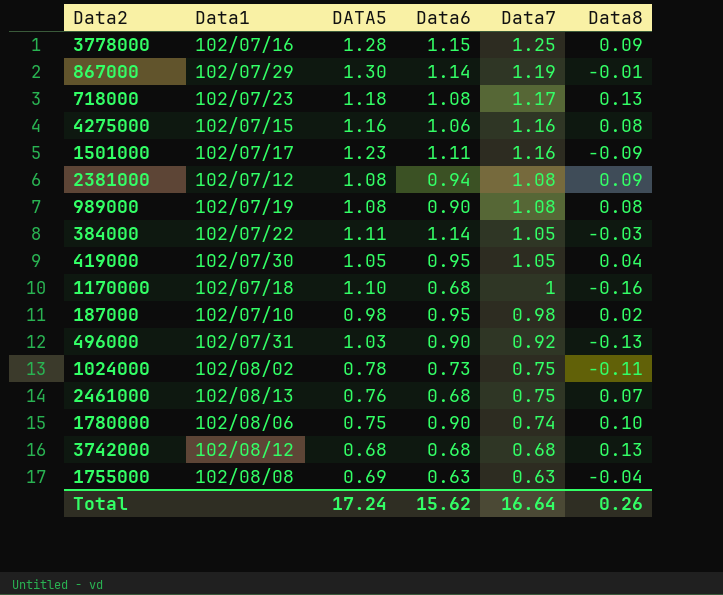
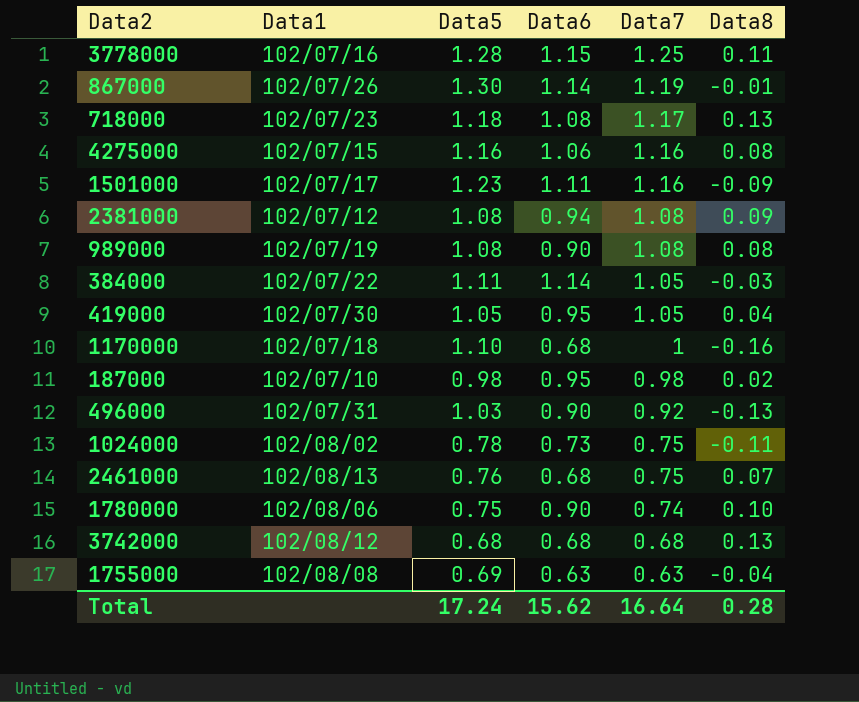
column name: DATA5 -> Data5
3778000 | Data8: 0.09 -> 0.11
867000 | Data1: 102/07/29 -> 102/07/26
Total | Data8: 0.26 -> 0.28

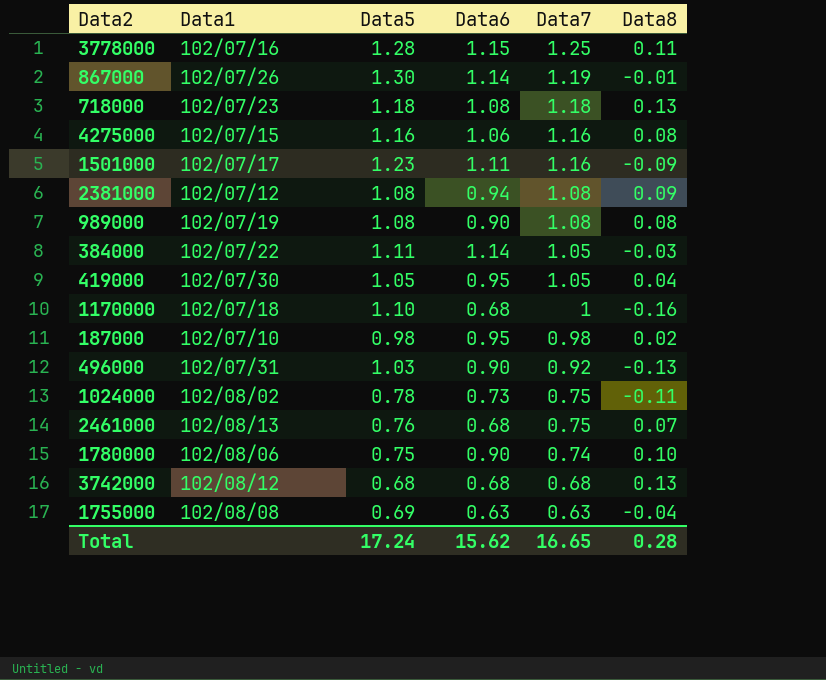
718000 | Data7: 1.17 -> 1.18
Total | Data7: 16.64 -> 16.65

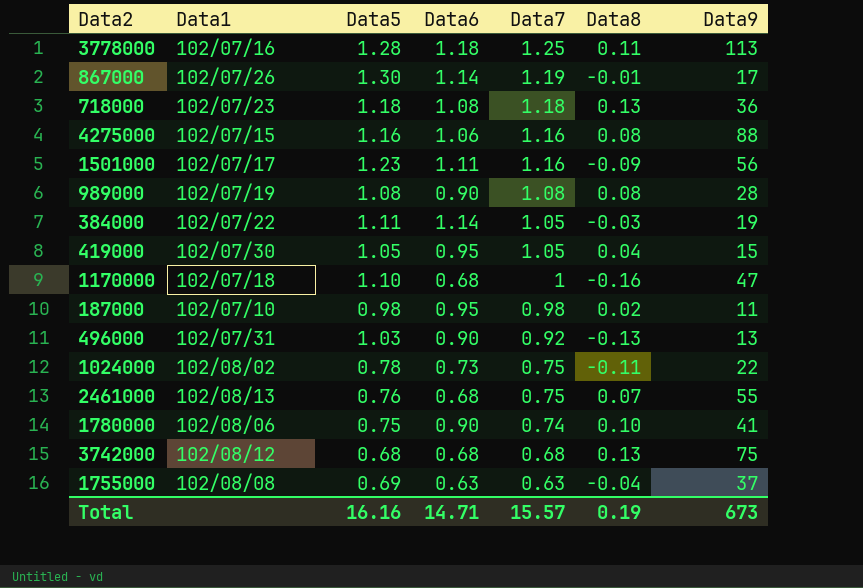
column Data9 | position: none -> 7
row 2381000: 102/07/12 | 1.08 | 0.94 | 1.08 | 0.09 -> none
3778000 | Data6: 1.15 -> 1.18
Total | Data5: 17.24 -> 16.16
Total | Data6: 15.62 -> 14.71
Total | Data7: 16.65 -> 15.57
Total | Data8: 0.28 -> 0.19

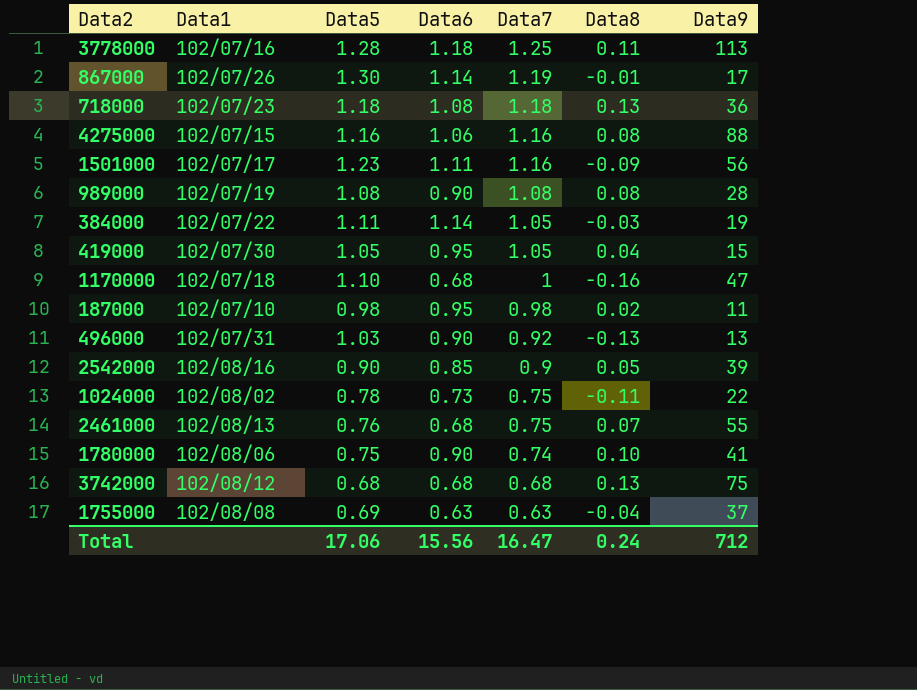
row 2542000: none -> 102/08/16 | 0.90 | 0.85 | 0.9 | 0.05 | 39
Total | Data5: 16.16 -> 17.06
Total | Data6: 14.71 -> 15.56
Total | Data7: 15.57 -> 16.47
Total | Data8: 0.19 -> 0.24
Total | Data9: 673 -> 712

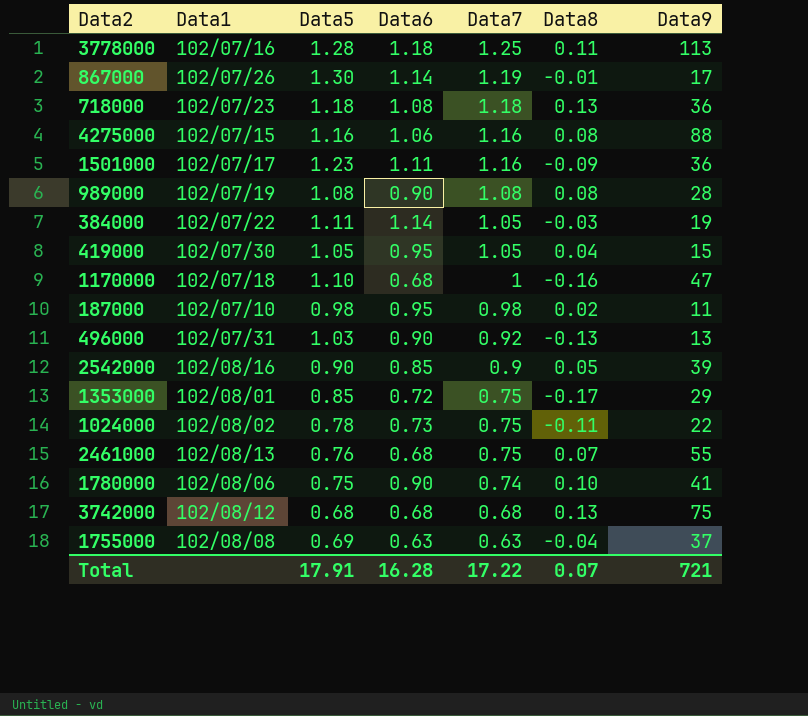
1501000 | Data9: 56 -> 36
row 1353000: none -> 102/08/01 | 0.85 | 0.72 | 0.75 | -0.17 | 29
Total | Data5: 17.06 -> 17.91
Total | Data6: 15.56 -> 16.28
Total | Data7: 16.47 -> 17.22
Total | Data8: 0.24 -> 0.07
Total | Data9: 712 -> 721

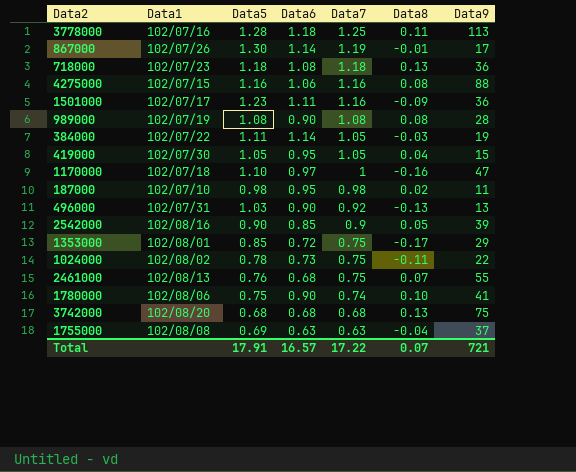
1170000 | Data6: 0.68 -> 0.97
3742000 | Data1: 102/08/12 -> 102/08/20
Total | Data6: 16.28 -> 16.57

